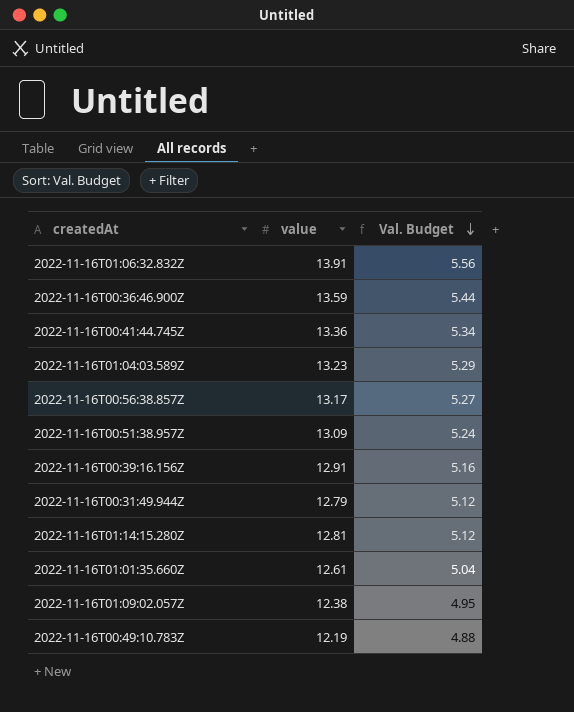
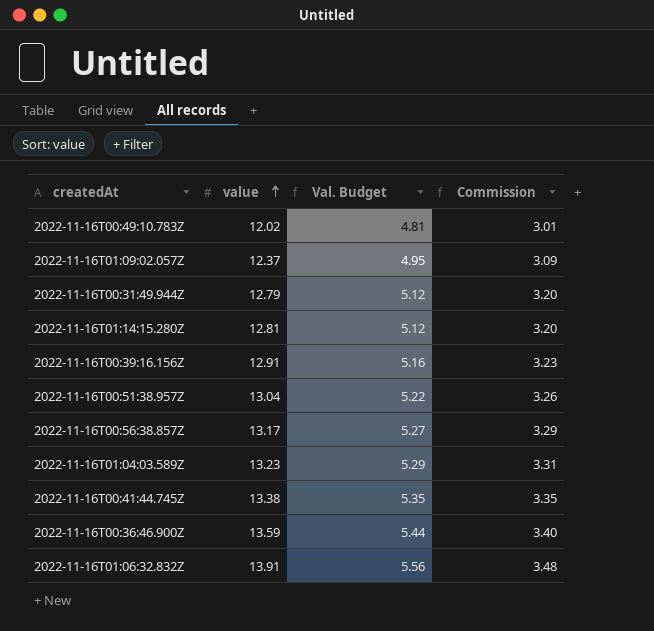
row order: Val. Budget descending -> value ascending
column Commission | formula: none -> [value] * 0.25
row 2022-11-16T01:01:35.660Z: 12.61 | 5.04 -> none
2022-11-16T00:49:10.783Z | value: 12.19 -> 12.02
2022-11-16T00:49:10.783Z | Val. Budget: 4.88 -> 4.81
2022-11-16T01:09:02.057Z | value: 12.38 -> 12.37
2022-11-16T00:51:38.957Z | value: 13.09 -> 13.04
2022-11-16T00:51:38.957Z | Val. Budget: 5.24 -> 5.22
2022-11-16T00:41:44.745Z | value: 13.36 -> 13.38
2022-11-16T00:41:44.745Z | Val. Budget: 5.34 -> 5.35

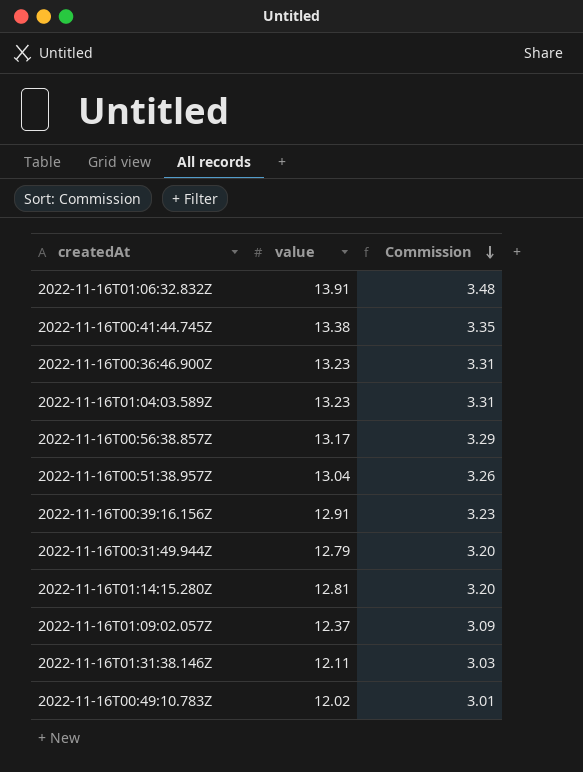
row order: value ascending -> Commission descending
column Val. Budget | formula: [value] * 0.4 -> none
2022-11-16T00:36:46.900Z | value: 13.59 -> 13.23
2022-11-16T00:36:46.900Z | Commission: 3.40 -> 3.31
row 2022-11-16T01:31:38.146Z: none -> 12.11 | 3.03

